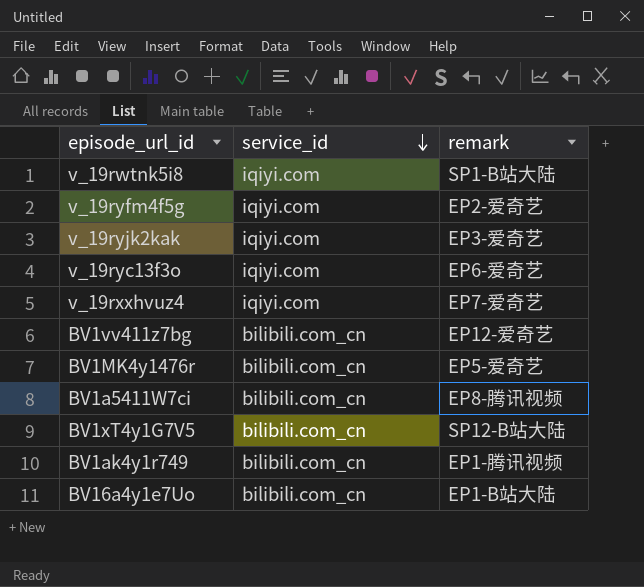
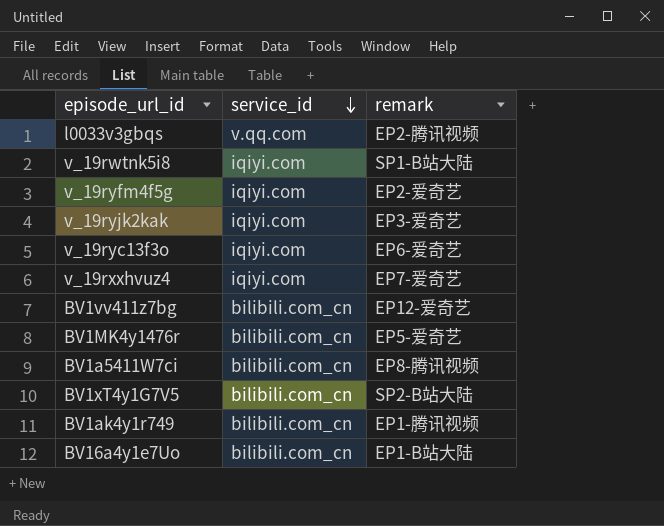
row l0033v3gbqs: none -> v.qq.com | EP2-腾讯视频
BV1xT4y1G7V5 | remark: SP12-B站大陆 -> SP2-B站大陆

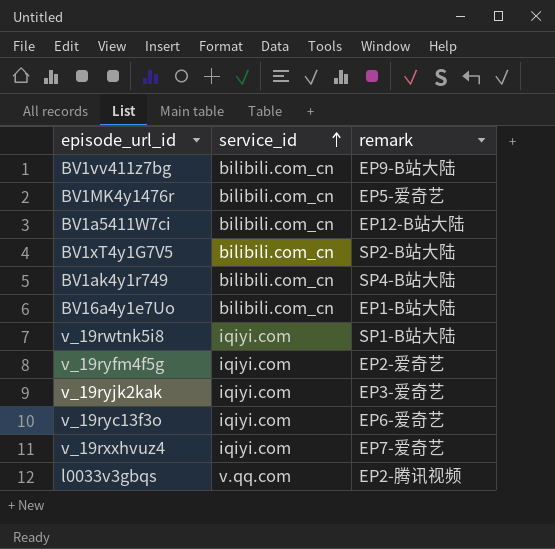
row order: service_id descending -> service_id ascending
BV1vv411z7bg | remark: EP12-爱奇艺 -> EP9-B站大陆
BV1a5411W7ci | remark: EP8-腾讯视频 -> EP12-B站大陆
BV1ak4y1r749 | remark: EP1-腾讯视频 -> SP4-B站大陆

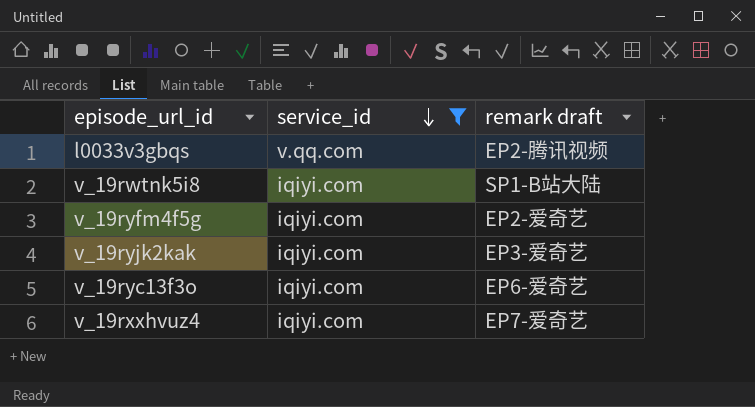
filter: none -> service_id != bilibili.com_cn
row order: service_id ascending -> service_id descending
column name: remark -> remark draft

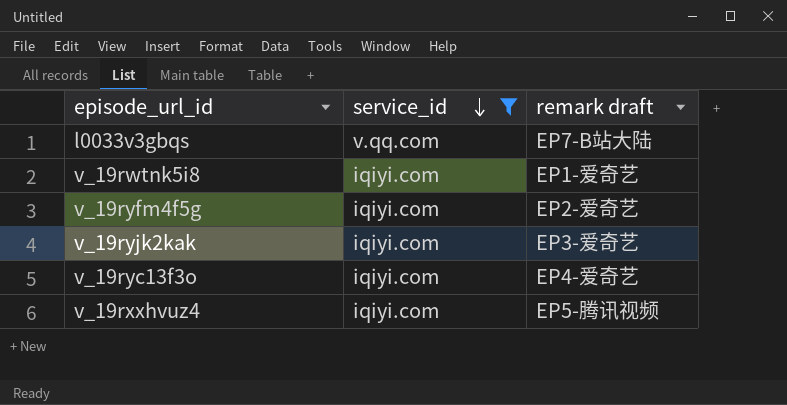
l0033v3gbqs | remark draft: EP2-腾讯视频 -> EP7-B站大陆
v_19rwtnk5i8 | remark draft: SP1-B站大陆 -> EP1-爱奇艺
v_19ryc13f3o | remark draft: EP6-爱奇艺 -> EP4-爱奇艺
v_19rxxhvuz4 | remark draft: EP7-爱奇艺 -> EP5-腾讯视频

